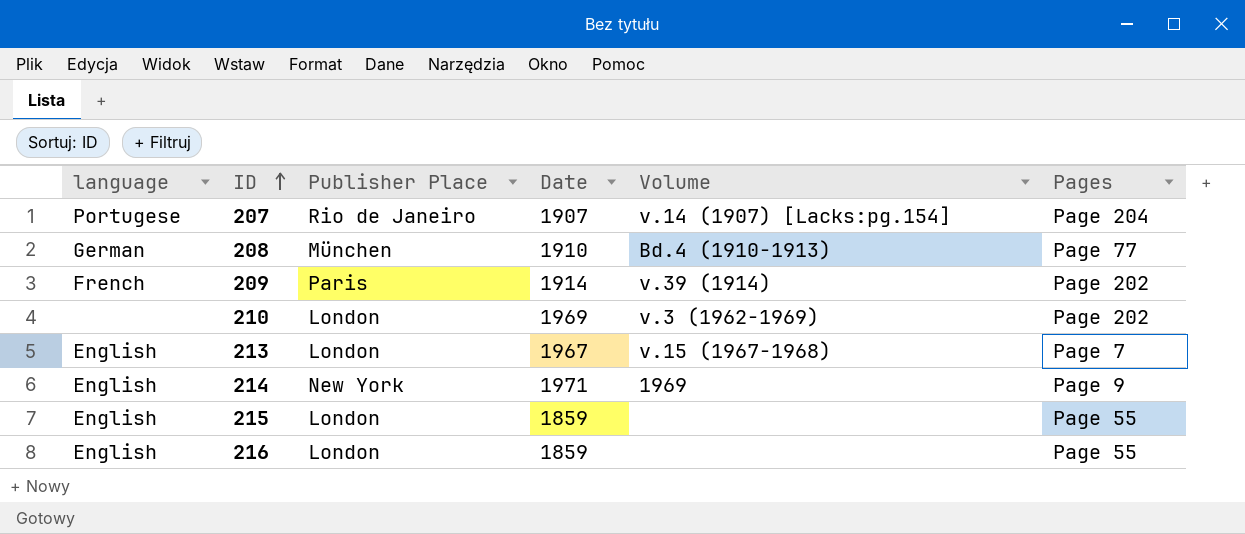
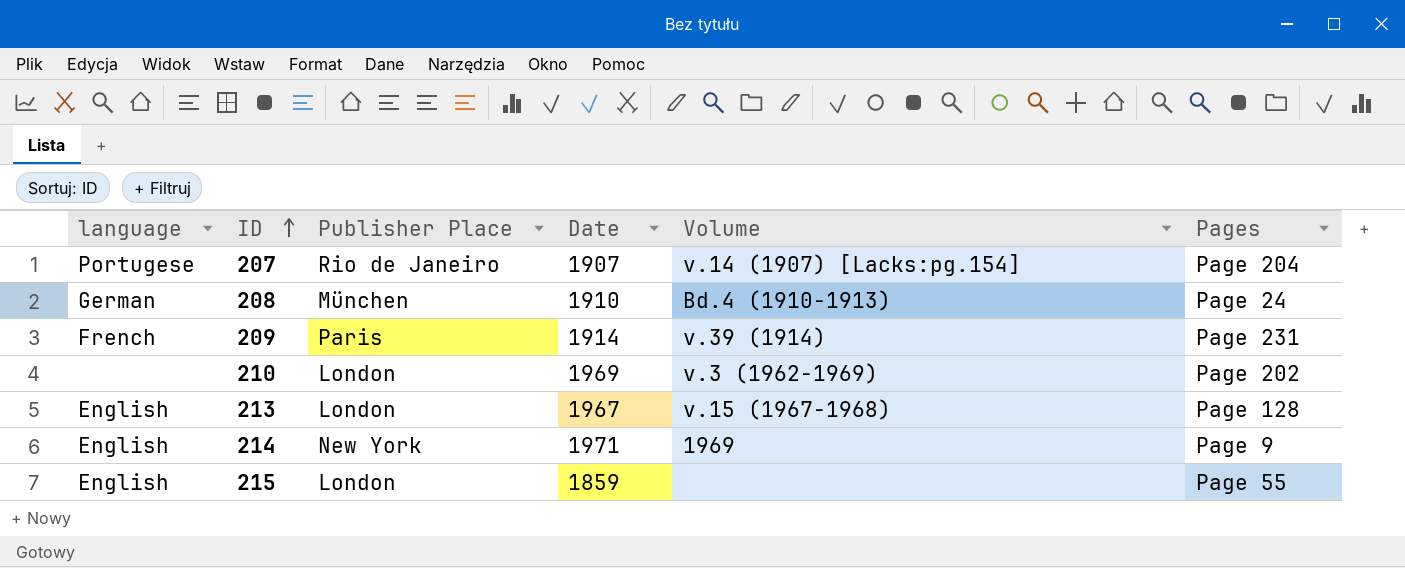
row 216: English | London | 1859 | none | Page 55 -> none
208 | Pages: Page 77 -> Page 24
209 | Pages: Page 202 -> Page 231
213 | Pages: Page 7 -> Page 128

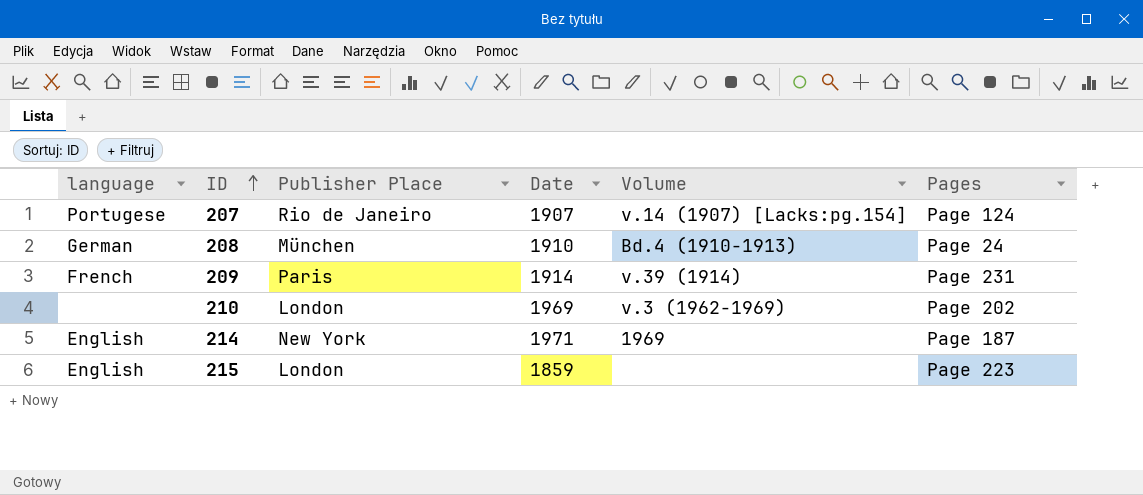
row 213: English | London | 1967 | v.15 (1967-1968) | Page 128 -> none
207 | Pages: Page 204 -> Page 124
214 | Pages: Page 9 -> Page 187
215 | Pages: Page 55 -> Page 223

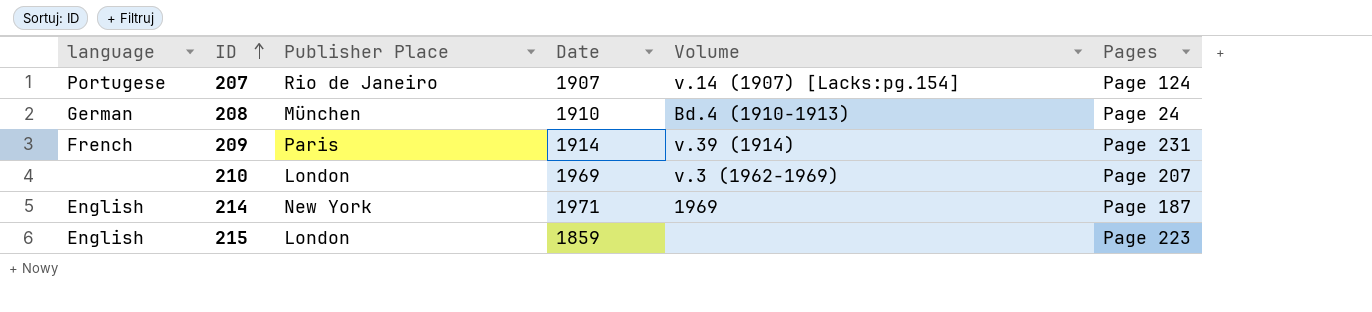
210 | Pages: Page 202 -> Page 207

